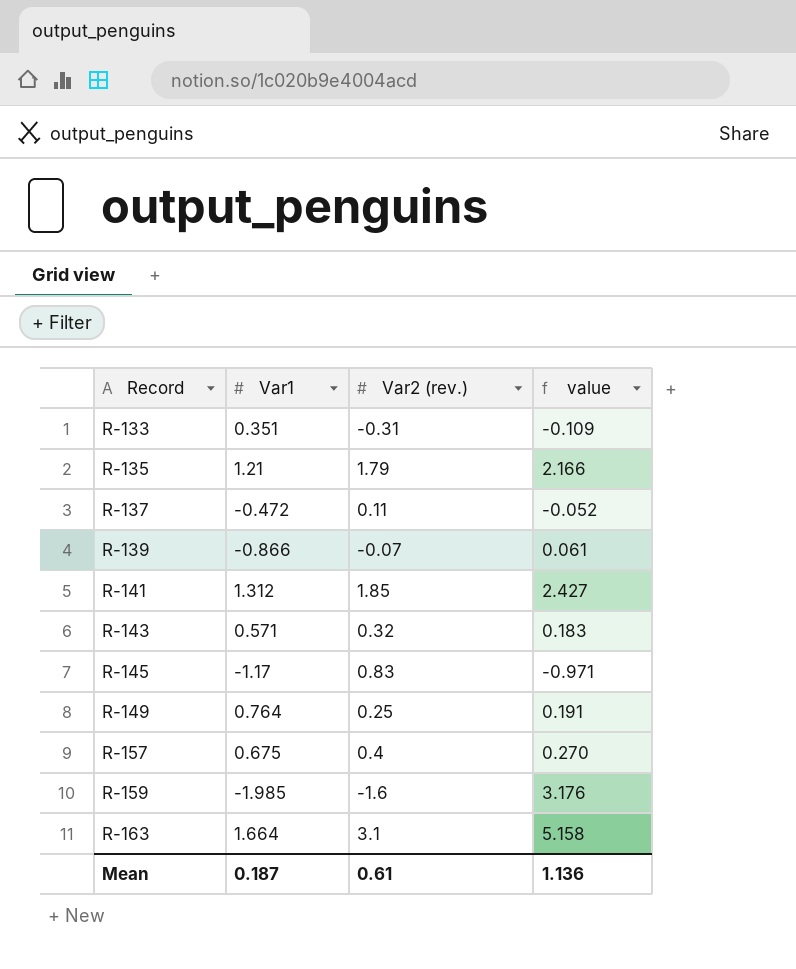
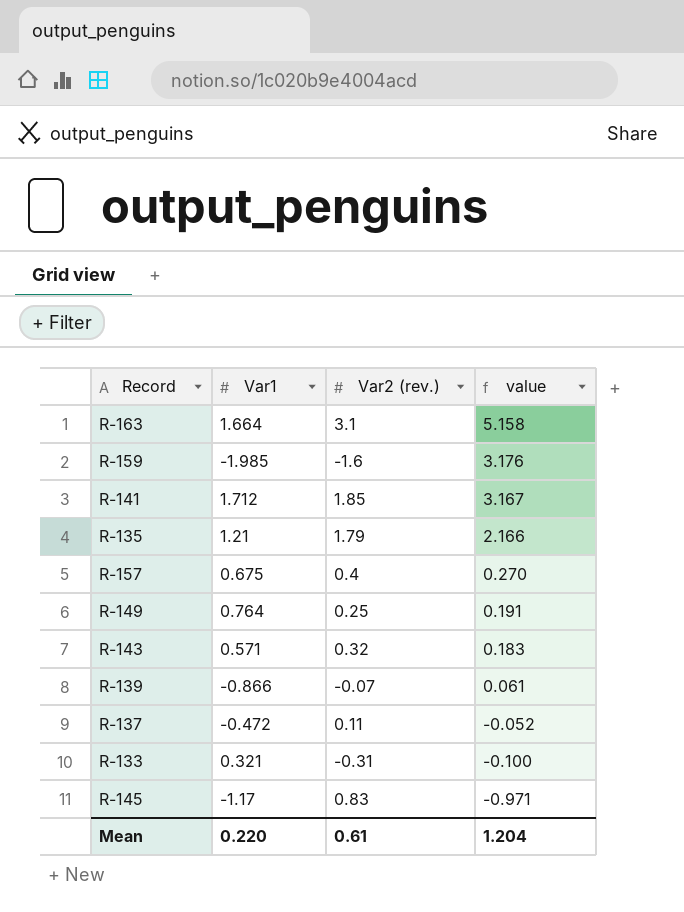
row order: Record ascending -> value descending
R-141 | Var1: 1.312 -> 1.712
R-141 | value: 2.427 -> 3.167
R-133 | Var1: 0.351 -> 0.321
R-133 | value: -0.109 -> -0.100
Mean | Var1: 0.187 -> 0.220
Mean | value: 1.136 -> 1.204

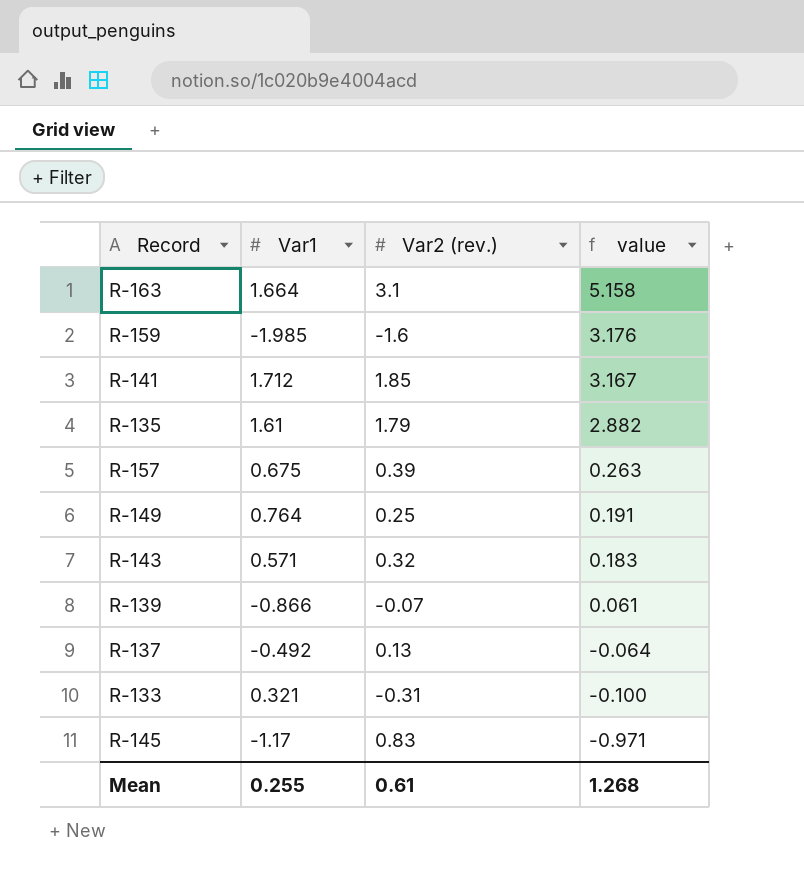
R-135 | Var1: 1.21 -> 1.61
R-135 | value: 2.166 -> 2.882
R-157 | Var2 (rev.): 0.4 -> 0.39
R-157 | value: 0.270 -> 0.263
R-137 | Var1: -0.472 -> -0.492
R-137 | Var2 (rev.): 0.11 -> 0.13
R-137 | value: -0.052 -> -0.064
Mean | Var1: 0.220 -> 0.255
Mean | value: 1.204 -> 1.268

